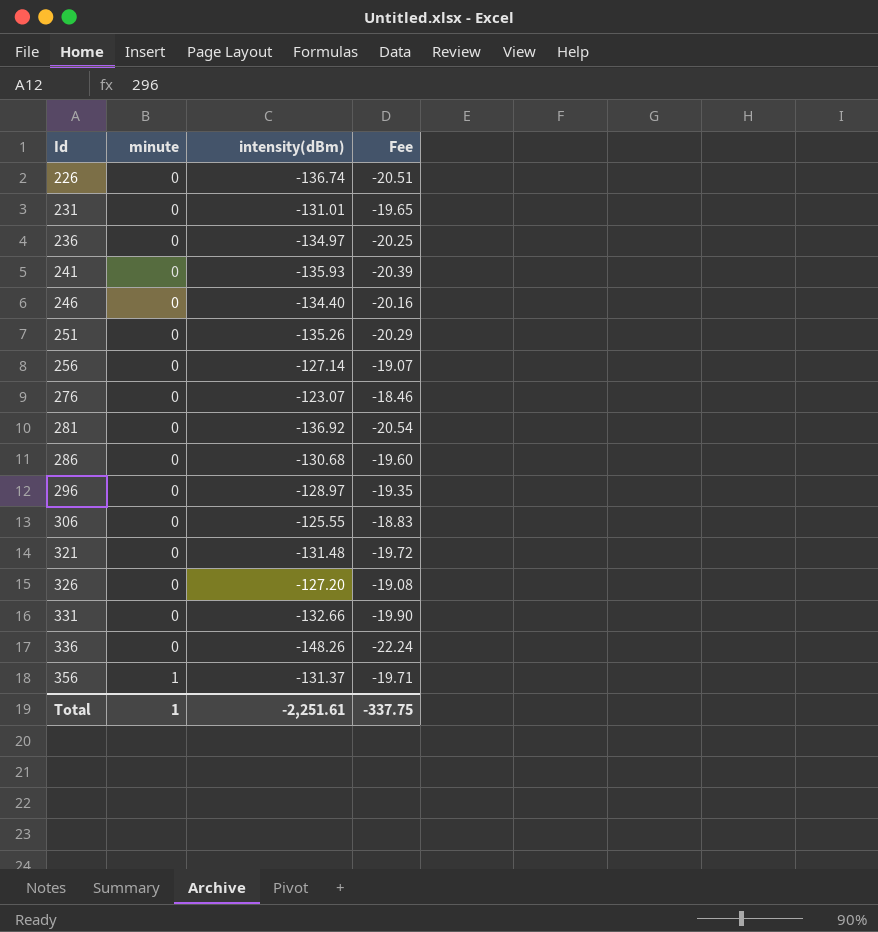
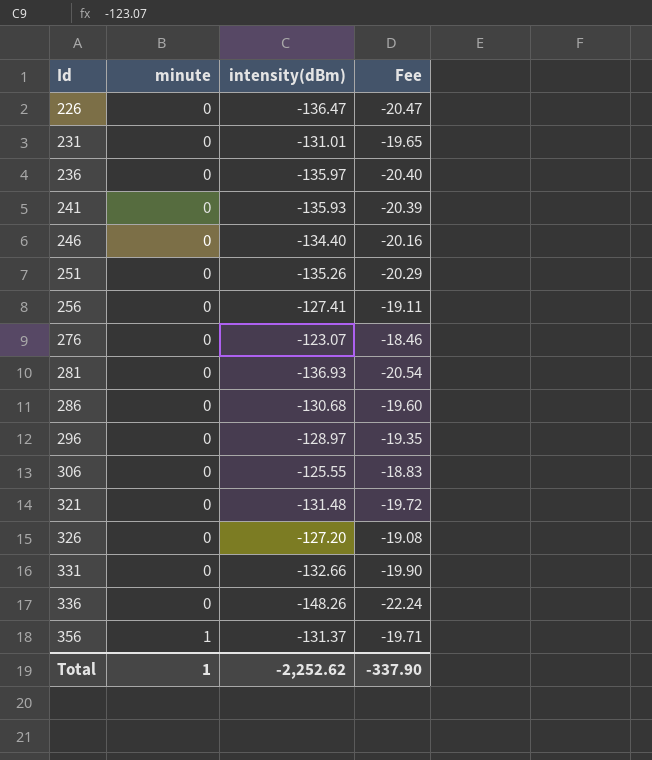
226 | intensity(dBm): -136.74 -> -136.47
226 | Fee: -20.51 -> -20.47
236 | intensity(dBm): -134.97 -> -135.97
236 | Fee: -20.25 -> -20.40
256 | intensity(dBm): -127.14 -> -127.41
256 | Fee: -19.07 -> -19.11
281 | intensity(dBm): -136.92 -> -136.93
Total | intensity(dBm): -2,251.61 -> -2,252.62
Total | Fee: -337.75 -> -337.90

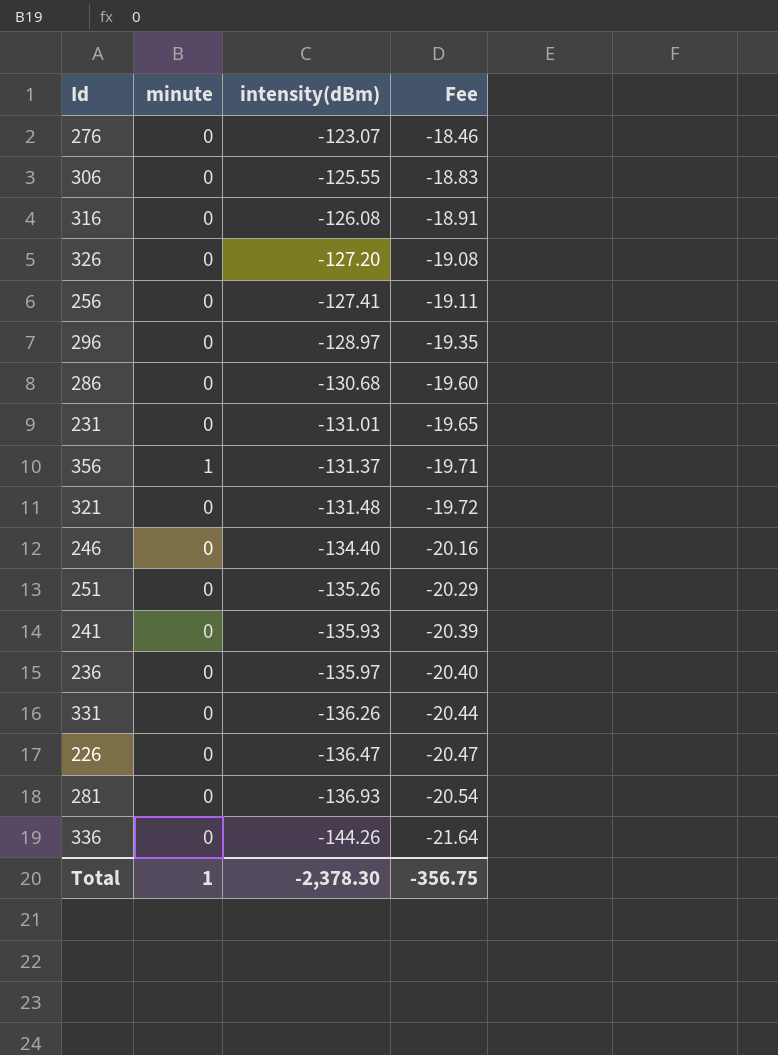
row order: Id ascending -> intensity(dBm) descending
row 316: none -> 0 | -126.08 | -18.91
331 | intensity(dBm): -132.66 -> -136.26
331 | Fee: -19.90 -> -20.44
336 | intensity(dBm): -148.26 -> -144.26
336 | Fee: -22.24 -> -21.64
Total | intensity(dBm): -2,252.62 -> -2,378.30
Total | Fee: -337.90 -> -356.75

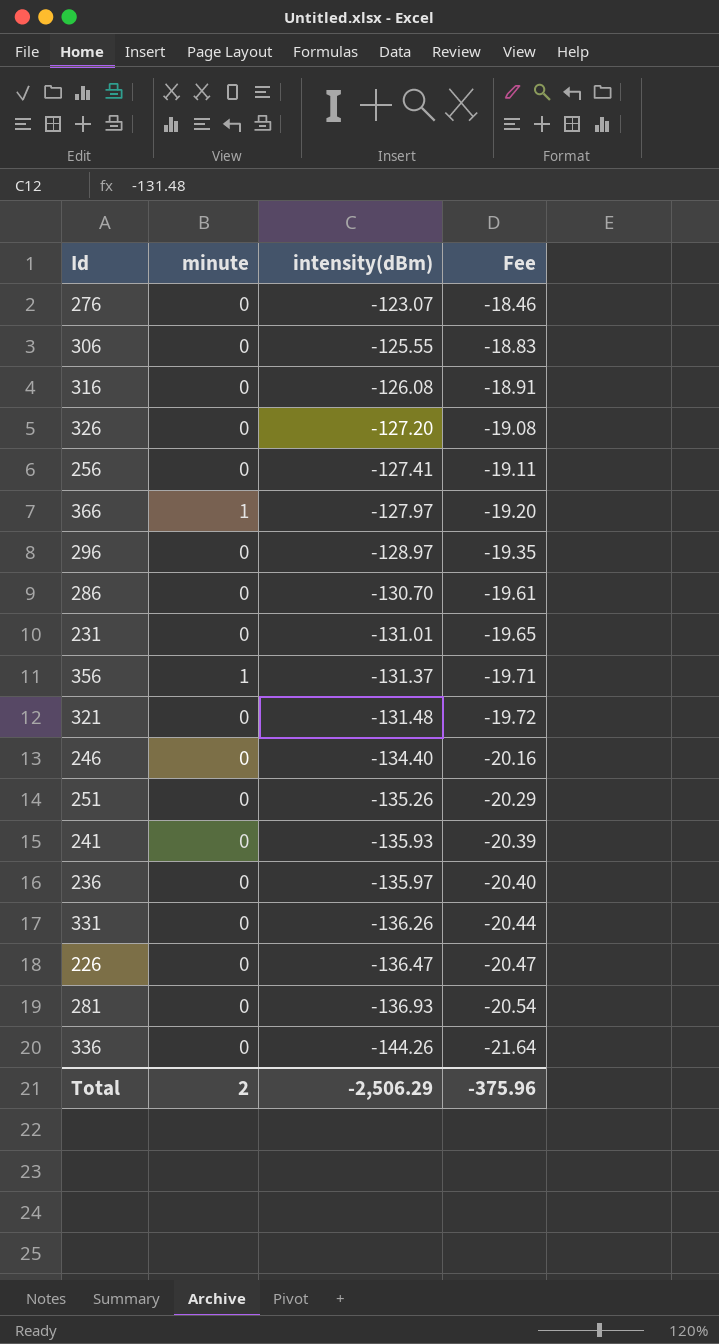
row 366: none -> 1 | -127.97 | -19.20
286 | intensity(dBm): -130.68 -> -130.70
286 | Fee: -19.60 -> -19.61
Total | minute: 1 -> 2
Total | intensity(dBm): -2,378.30 -> -2,506.29
Total | Fee: -356.75 -> -375.96

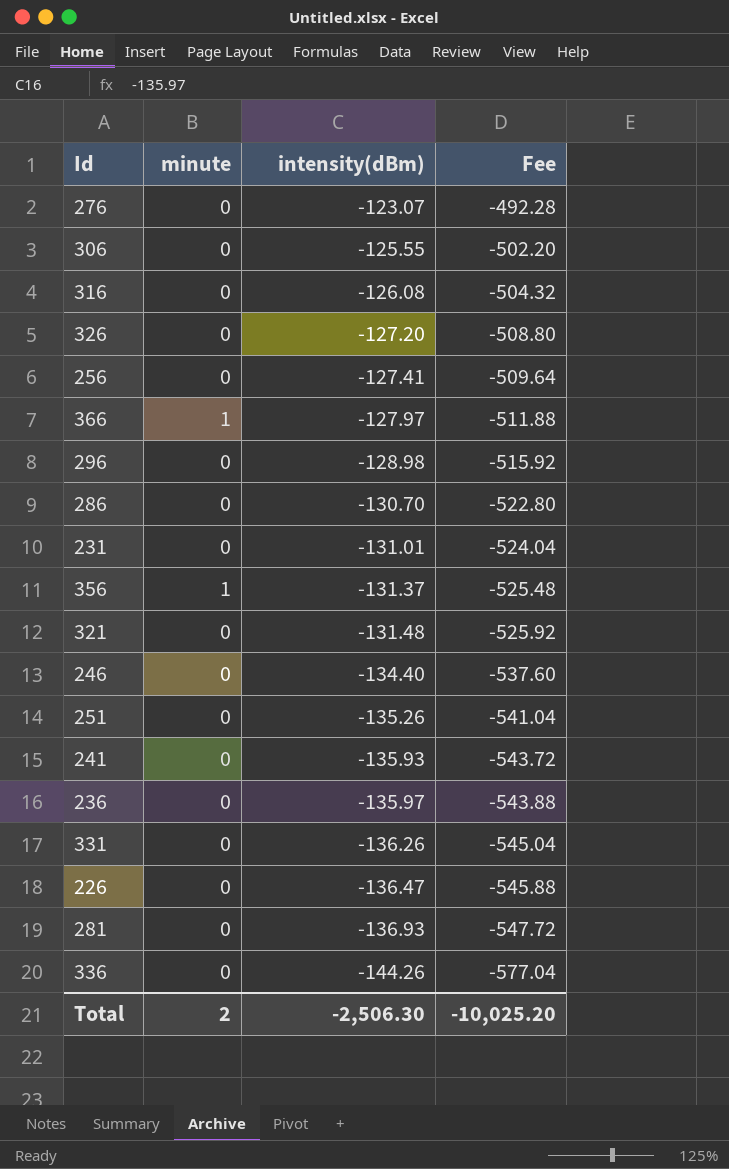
column Fee | formula: [intensity(dBm)] * 0.15 -> [intensity(dBm)] * 4
296 | intensity(dBm): -128.97 -> -128.98
Total | intensity(dBm): -2,506.29 -> -2,506.30
Total | Fee: -375.96 -> -10,025.20

